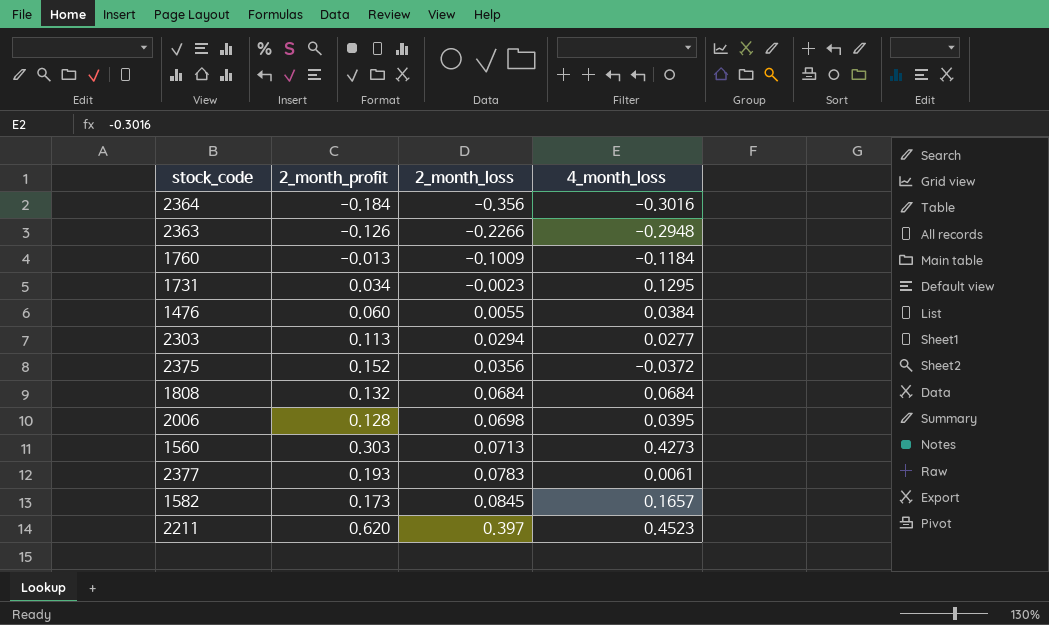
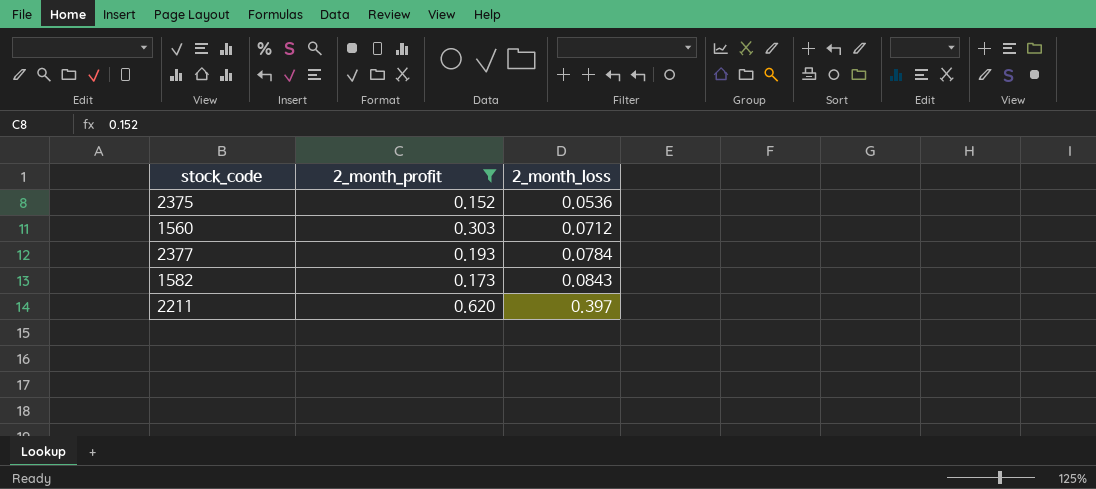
filter: none -> 2_month_profit >= 0.152
column 4_month_loss | position: 4 -> none
2375 | 2_month_loss: 0.0356 -> 0.0536
1560 | 2_month_loss: 0.0713 -> 0.0712
2377 | 2_month_loss: 0.0783 -> 0.0784
1582 | 2_month_loss: 0.0845 -> 0.0843

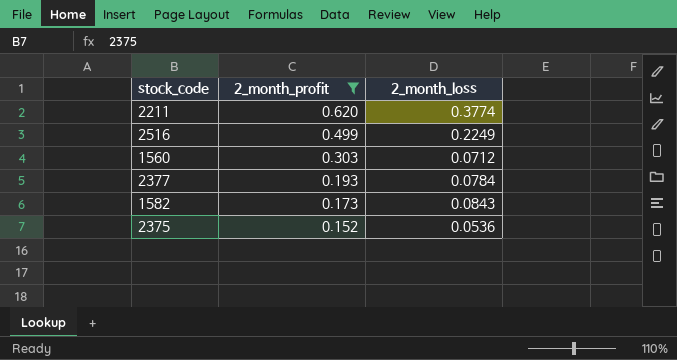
row order: 2_month_loss ascending -> 2_month_profit descending
2211 | 2_month_loss: 0.397 -> 0.3774
row 2516: none -> 0.499 | 0.2249

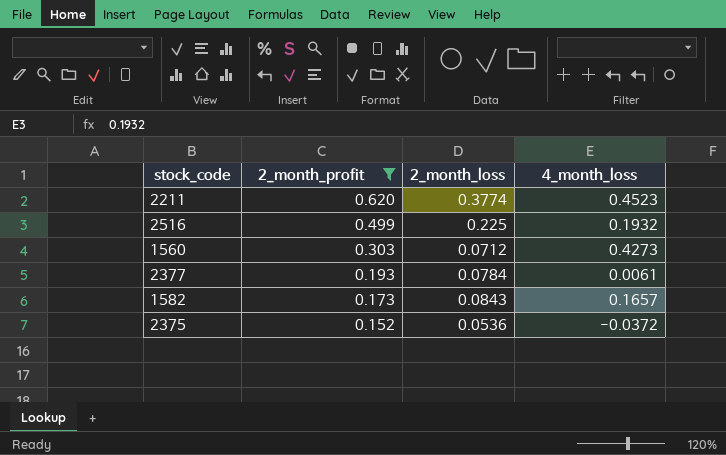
column 4_month_loss | position: none -> 4
2516 | 2_month_loss: 0.2249 -> 0.225

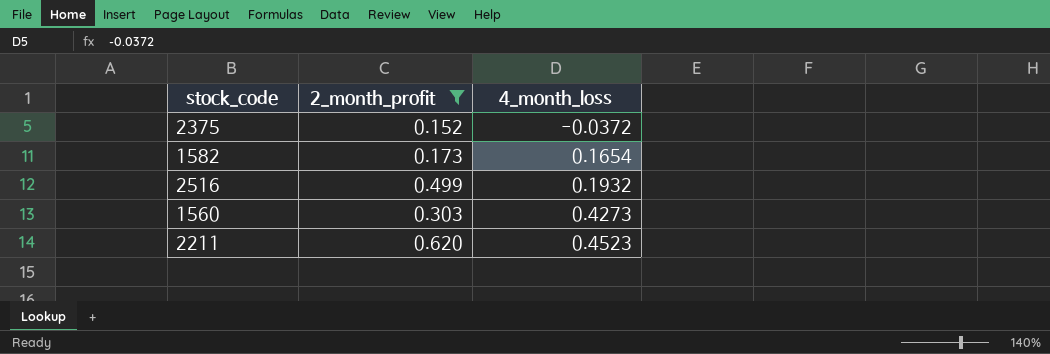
row order: 2_month_profit descending -> 4_month_loss ascending
column 2_month_loss | position: 3 -> none
row 2377: 0.193 | 0.0784 | 0.0061 -> none
1582 | 4_month_loss: 0.1657 -> 0.1654

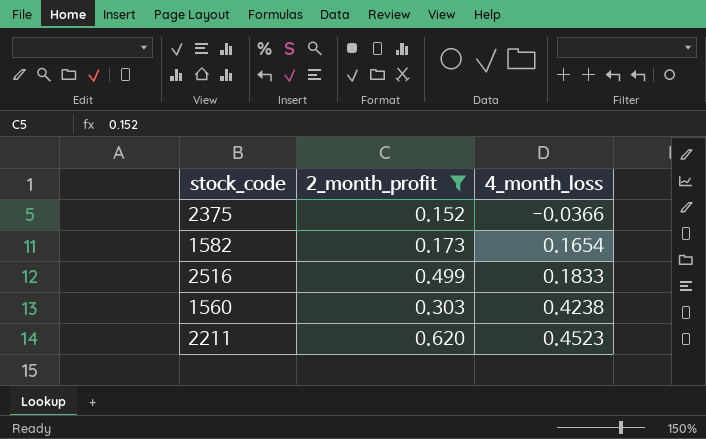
2375 | 4_month_loss: -0.0372 -> -0.0366
2516 | 4_month_loss: 0.1932 -> 0.1833
1560 | 4_month_loss: 0.4273 -> 0.4238

